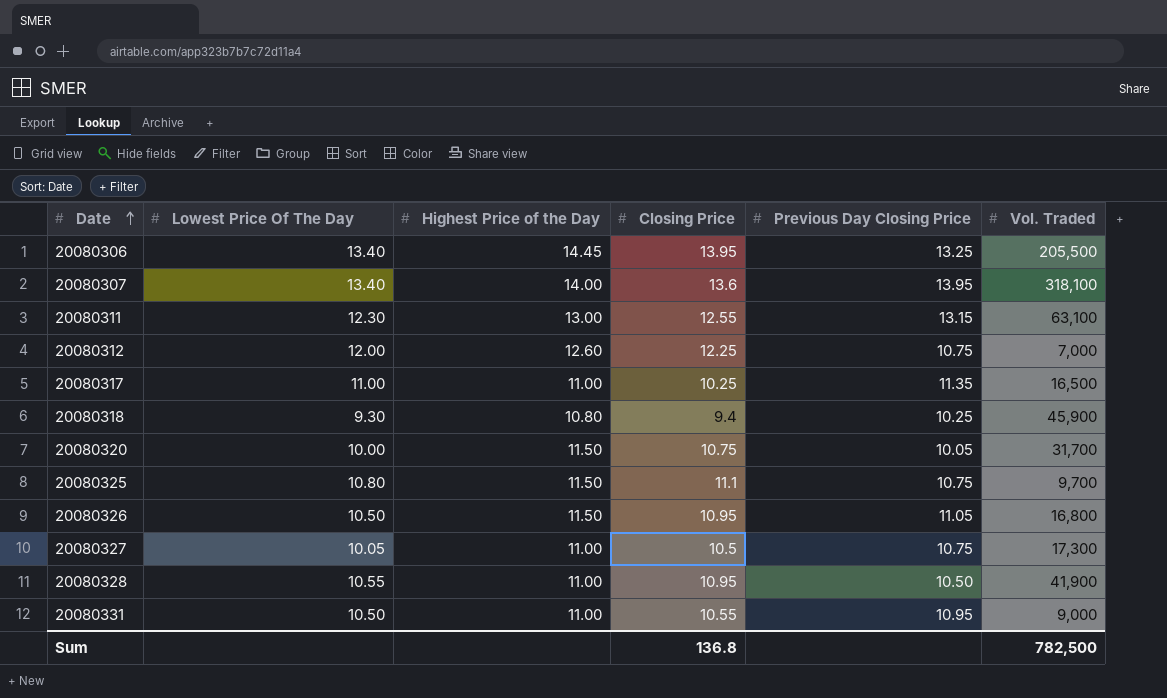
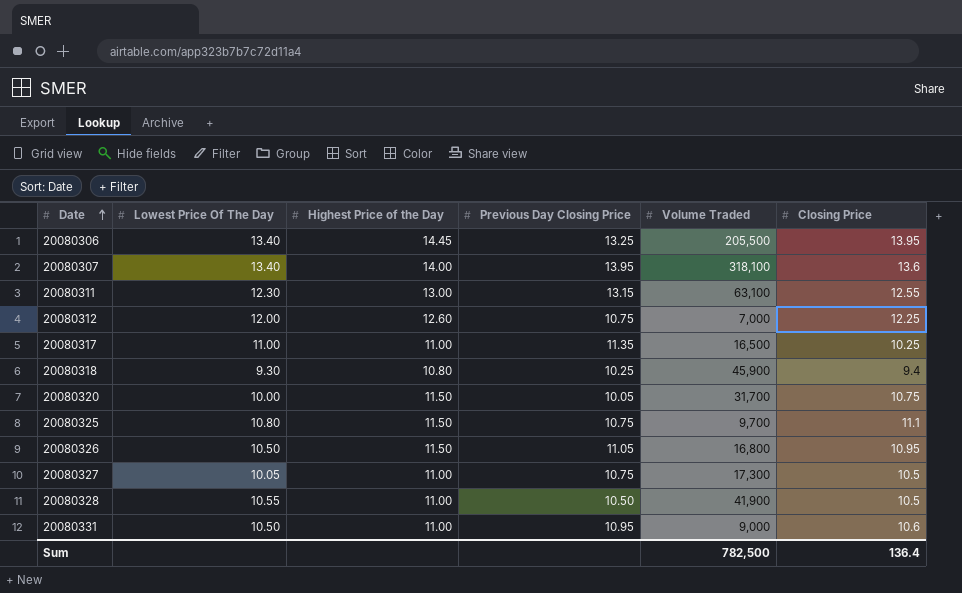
column name: Vol. Traded -> Volume Traded
column Closing Price | position: 4 -> 6
20080328 | Closing Price: 10.95 -> 10.5
20080331 | Closing Price: 10.55 -> 10.6
Sum | Closing Price: 136.8 -> 136.4

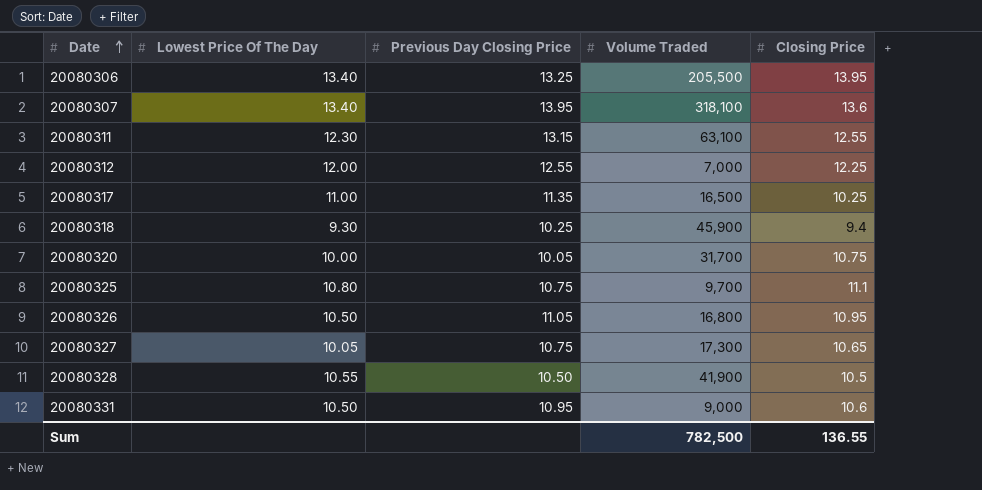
column Highest Price of the Day | position: 3 -> none
20080312 | Previous Day Closing Price: 10.75 -> 12.55
20080327 | Closing Price: 10.5 -> 10.65
Sum | Closing Price: 136.4 -> 136.55

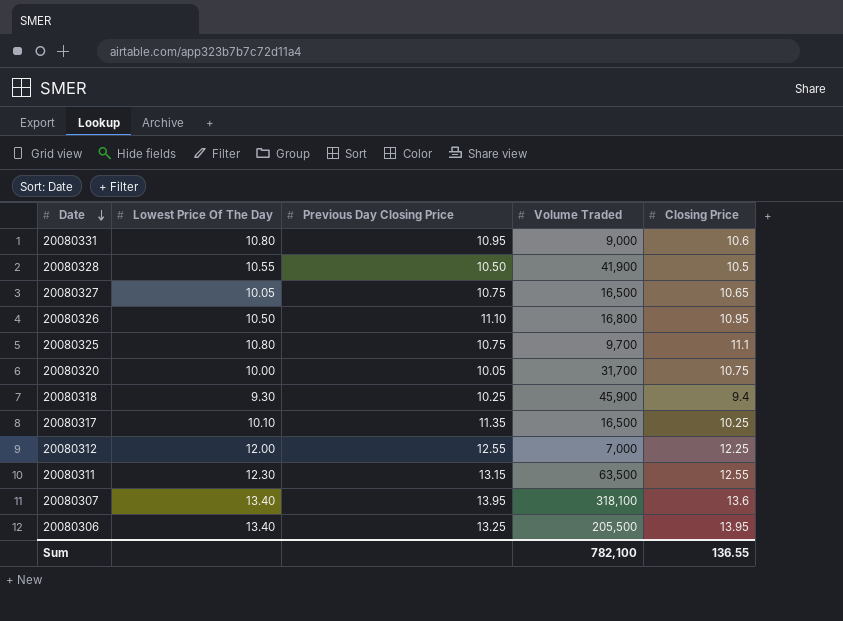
row order: Date ascending -> Date descending
20080331 | Lowest Price Of The Day: 10.50 -> 10.80
20080327 | Volume Traded: 17,300 -> 16,500
20080326 | Previous Day Closing Price: 11.05 -> 11.10
20080317 | Lowest Price Of The Day: 11.00 -> 10.10
20080311 | Volume Traded: 63,100 -> 63,500
Sum | Volume Traded: 782,500 -> 782,100

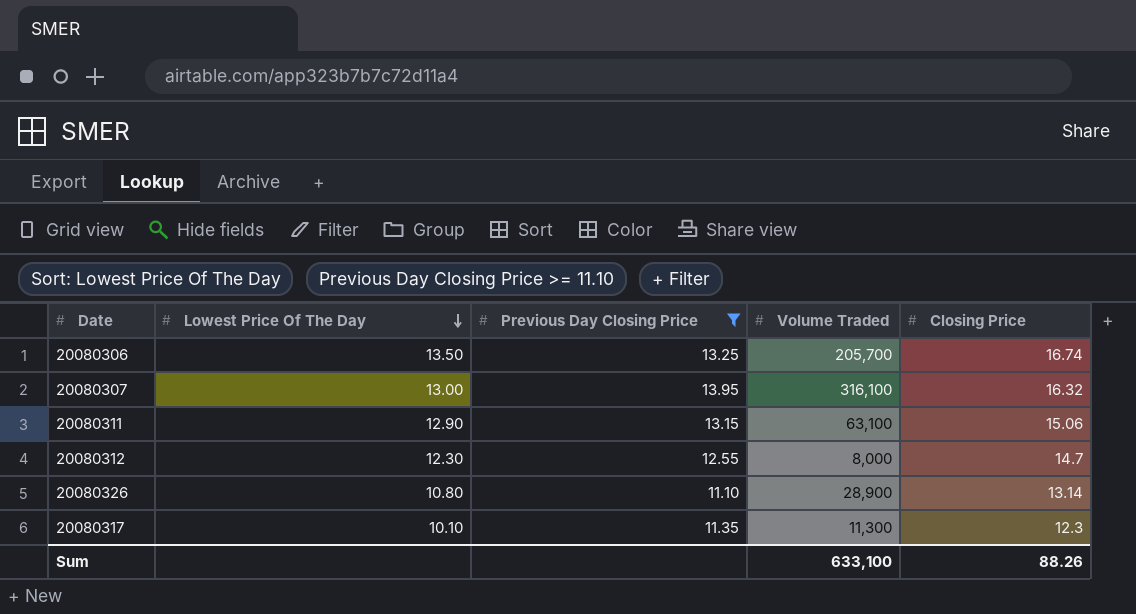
filter: none -> Previous Day Closing Price >= 11.10
row order: Date descending -> Lowest Price Of The Day descending
20080306 | Lowest Price Of The Day: 13.40 -> 13.50
20080306 | Volume Traded: 205,500 -> 205,700
20080306 | Closing Price: 13.95 -> 16.74
20080307 | Lowest Price Of The Day: 13.40 -> 13.00
20080307 | Volume Traded: 318,100 -> 316,100
20080307 | Closing Price: 13.6 -> 16.32
20080311 | Lowest Price Of The Day: 12.30 -> 12.90
20080311 | Volume Traded: 63,500 -> 63,100
20080311 | Closing Price: 12.55 -> 15.06
20080312 | Lowest Price Of The Day: 12.00 -> 12.30
20080312 | Volume Traded: 7,000 -> 8,000
20080312 | Closing Price: 12.25 -> 14.7
20080326 | Lowest Price Of The Day: 10.50 -> 10.80
20080326 | Volume Traded: 16,800 -> 28,900
20080326 | Closing Price: 10.95 -> 13.14
20080317 | Volume Traded: 16,500 -> 11,300
20080317 | Closing Price: 10.25 -> 12.3
Sum | Volume Traded: 782,100 -> 633,100
Sum | Closing Price: 136.55 -> 88.26

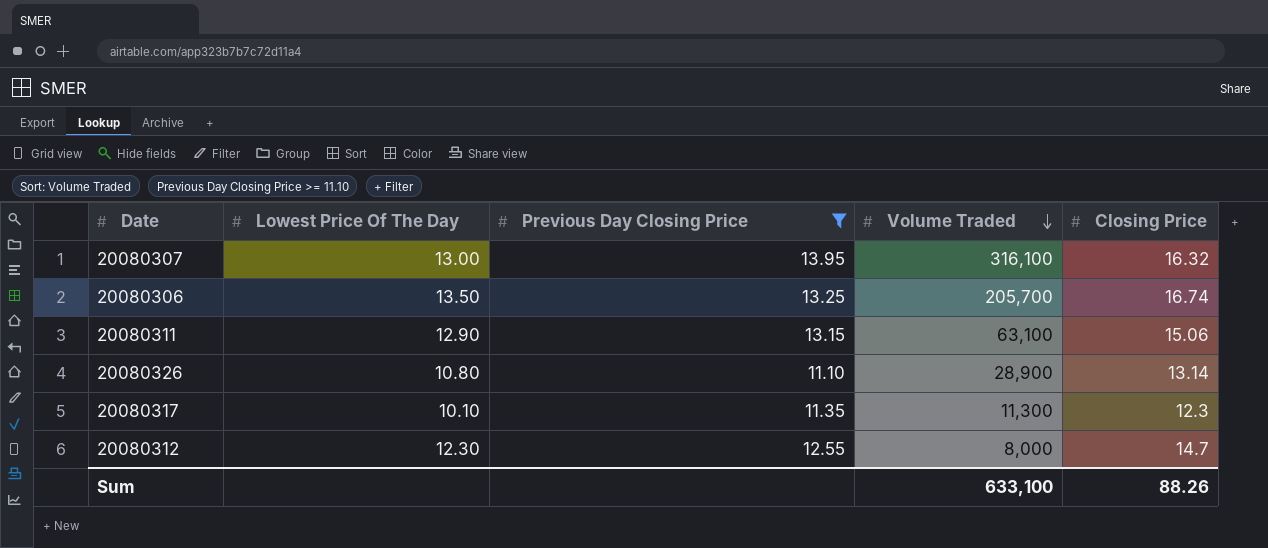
row order: Lowest Price Of The Day descending -> Volume Traded descending

